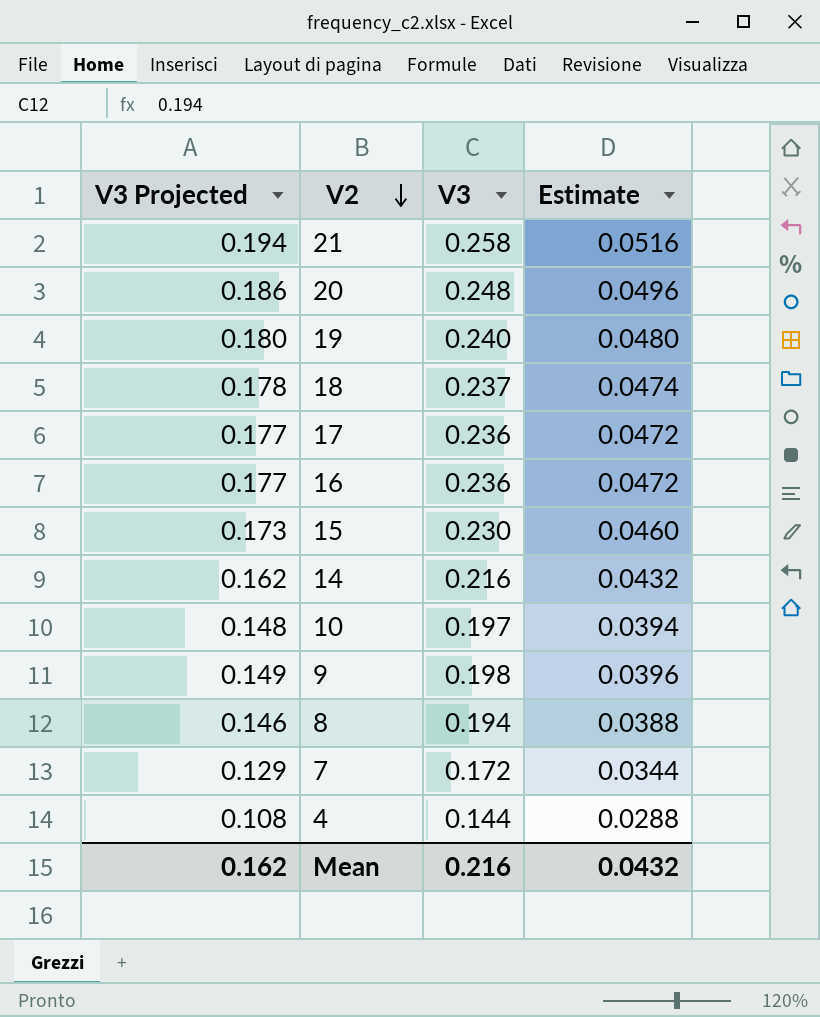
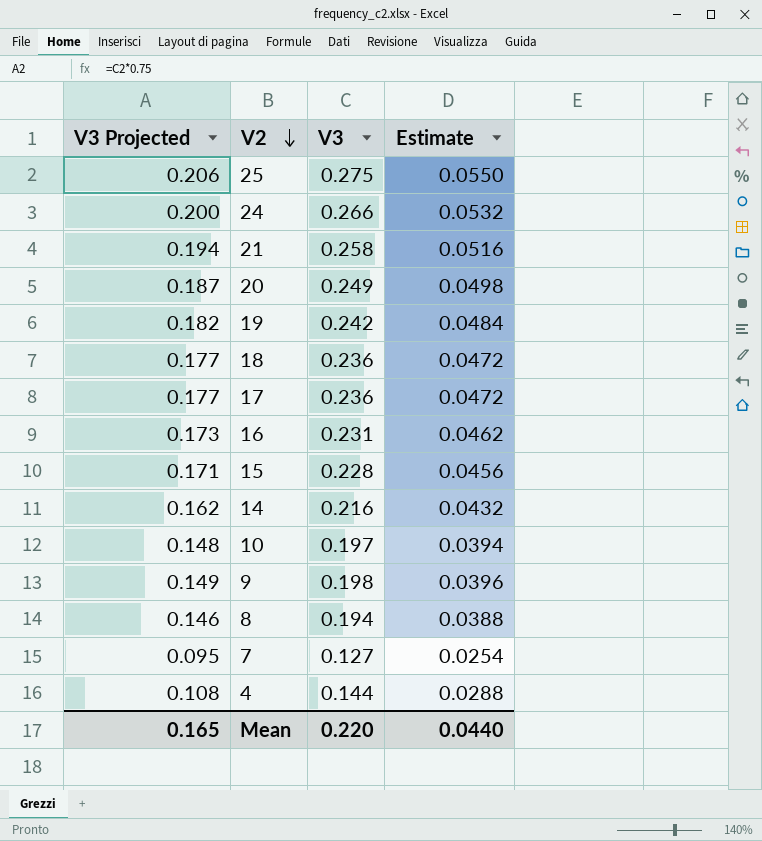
row 25: none -> 0.206 | 0.275 | 0.0550
row 24: none -> 0.200 | 0.266 | 0.0532
20 | V3 Projected: 0.186 -> 0.187
20 | V3: 0.248 -> 0.249
20 | Estimate: 0.0496 -> 0.0498
19 | V3 Projected: 0.180 -> 0.182
19 | V3: 0.240 -> 0.242
19 | Estimate: 0.0480 -> 0.0484
18 | V3 Projected: 0.178 -> 0.177
18 | V3: 0.237 -> 0.236
18 | Estimate: 0.0474 -> 0.0472
16 | V3 Projected: 0.177 -> 0.173
16 | V3: 0.236 -> 0.231
16 | Estimate: 0.0472 -> 0.0462
15 | V3 Projected: 0.173 -> 0.171
15 | V3: 0.230 -> 0.228
15 | Estimate: 0.0460 -> 0.0456
7 | V3 Projected: 0.129 -> 0.095
7 | V3: 0.172 -> 0.127
7 | Estimate: 0.0344 -> 0.0254
Mean | V3 Projected: 0.162 -> 0.165
Mean | V3: 0.216 -> 0.220
Mean | Estimate: 0.0432 -> 0.0440

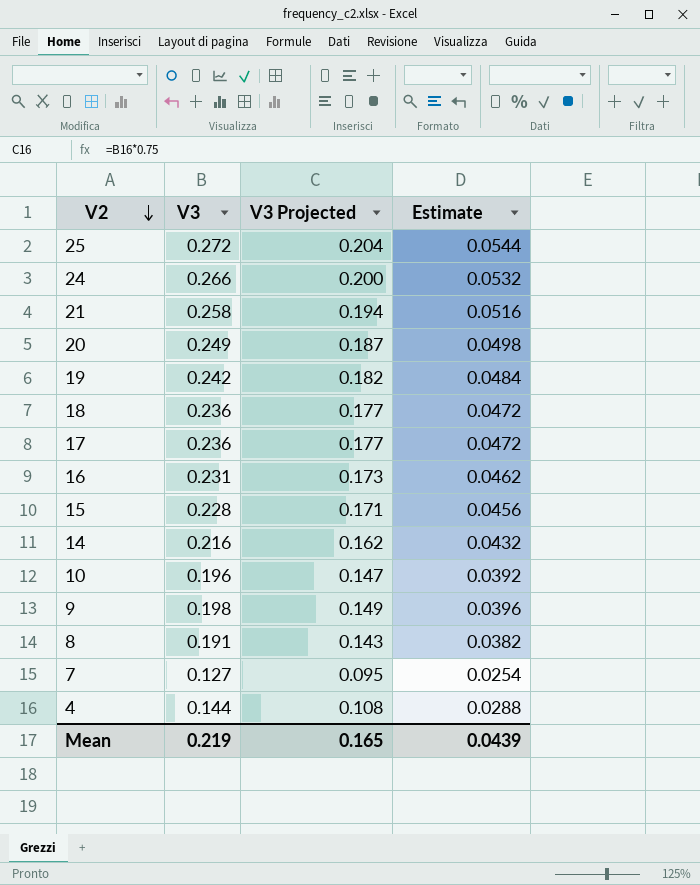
column V3 Projected | position: 1 -> 3
25 | V3: 0.275 -> 0.272
25 | V3 Projected: 0.206 -> 0.204
25 | Estimate: 0.0550 -> 0.0544
10 | V3: 0.197 -> 0.196
10 | V3 Projected: 0.148 -> 0.147
10 | Estimate: 0.0394 -> 0.0392
8 | V3: 0.194 -> 0.191
8 | V3 Projected: 0.146 -> 0.143
8 | Estimate: 0.0388 -> 0.0382
Mean | V3: 0.220 -> 0.219
Mean | Estimate: 0.0440 -> 0.0439

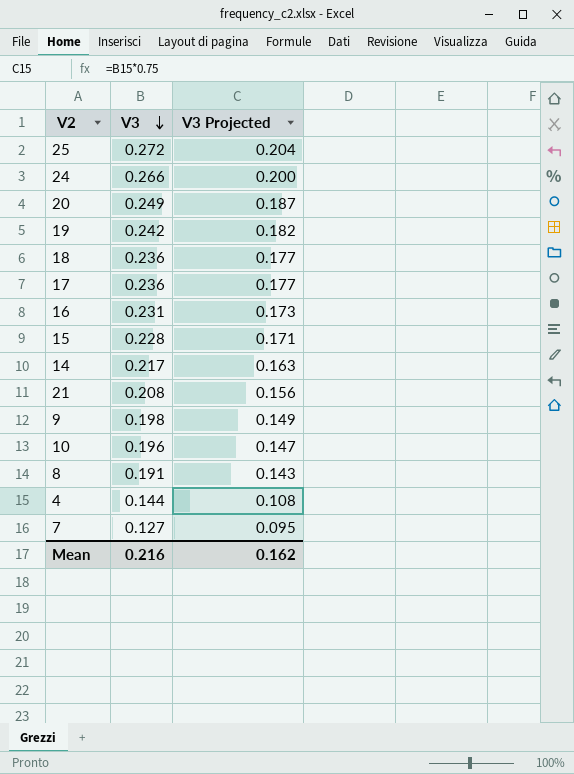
row order: V2 descending -> V3 descending
column Estimate | formula: [V3] * 0.2 -> none
14 | V3: 0.216 -> 0.217
14 | V3 Projected: 0.162 -> 0.163
21 | V3: 0.258 -> 0.208
21 | V3 Projected: 0.194 -> 0.156
Mean | V3: 0.219 -> 0.216
Mean | V3 Projected: 0.165 -> 0.162

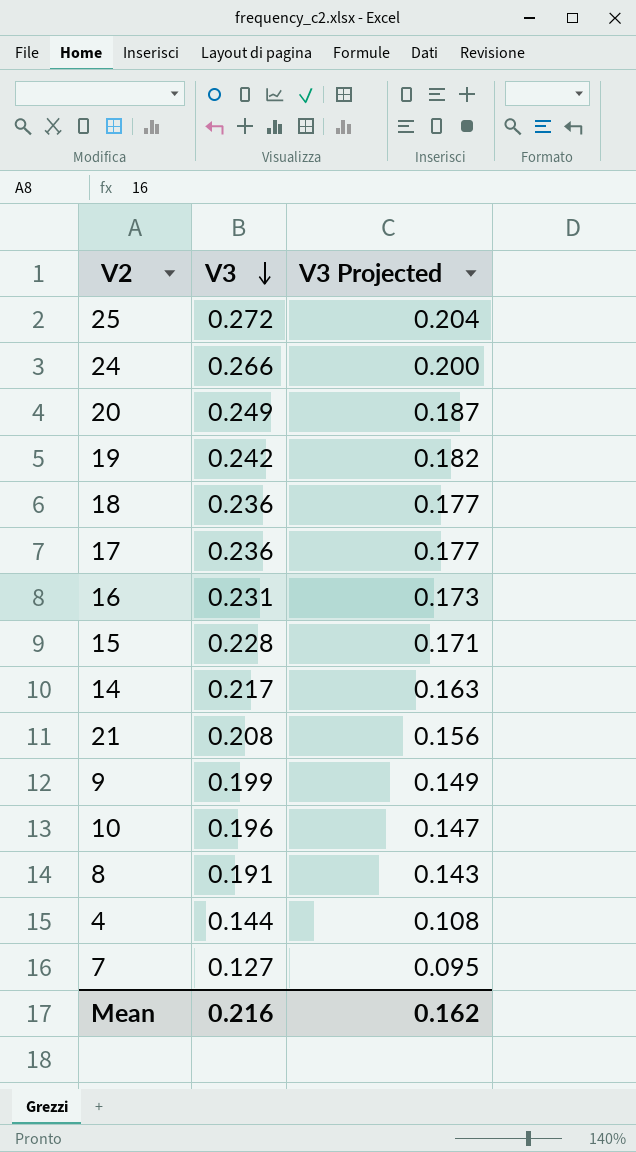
9 | V3: 0.198 -> 0.199

